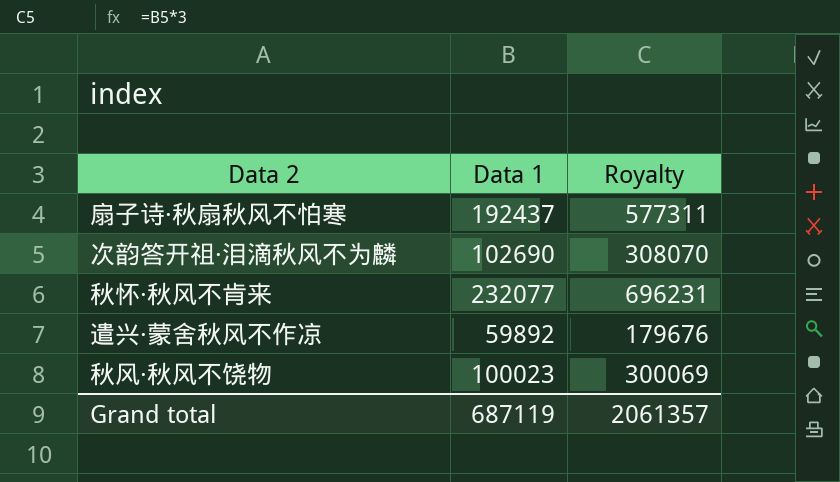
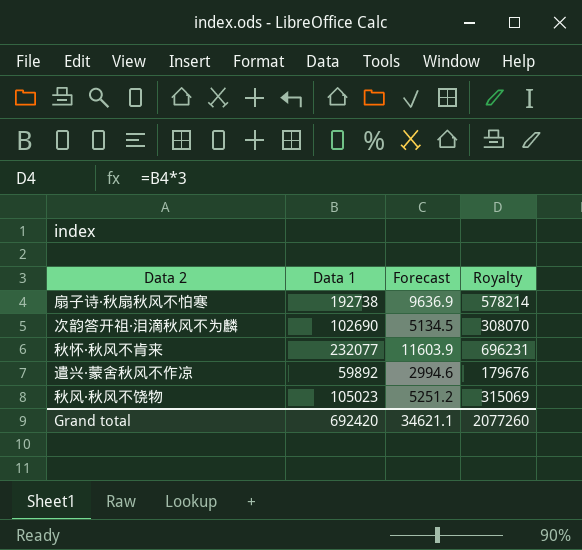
column Forecast | formula: none -> [Data 1] * 0.05
扇子诗·秋扇秋风不怕寒 | Data 1: 192437 -> 192738
扇子诗·秋扇秋风不怕寒 | Royalty: 577311 -> 578214
秋风·秋风不饶物 | Data 1: 100023 -> 105023
秋风·秋风不饶物 | Royalty: 300069 -> 315069
Grand total | Data 1: 687119 -> 692420
Grand total | Royalty: 2061357 -> 2077260

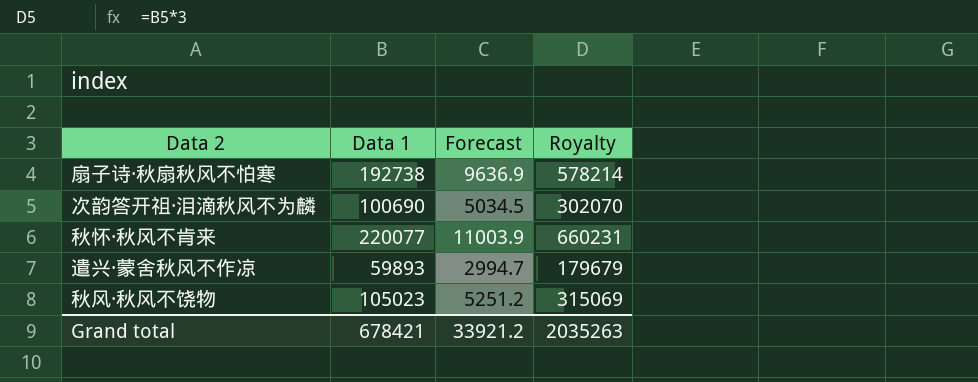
次韵答开祖·泪滴秋风不为麟 | Data 1: 102690 -> 100690
次韵答开祖·泪滴秋风不为麟 | Forecast: 5134.5 -> 5034.5
次韵答开祖·泪滴秋风不为麟 | Royalty: 308070 -> 302070
秋怀·秋风不肯来 | Data 1: 232077 -> 220077
秋怀·秋风不肯来 | Forecast: 11603.9 -> 11003.9
秋怀·秋风不肯来 | Royalty: 696231 -> 660231
遣兴·蒙舍秋风不作凉 | Data 1: 59892 -> 59893
遣兴·蒙舍秋风不作凉 | Forecast: 2994.6 -> 2994.7
遣兴·蒙舍秋风不作凉 | Royalty: 179676 -> 179679
Grand total | Data 1: 692420 -> 678421
Grand total | Forecast: 34621.1 -> 33921.2
Grand total | Royalty: 2077260 -> 2035263

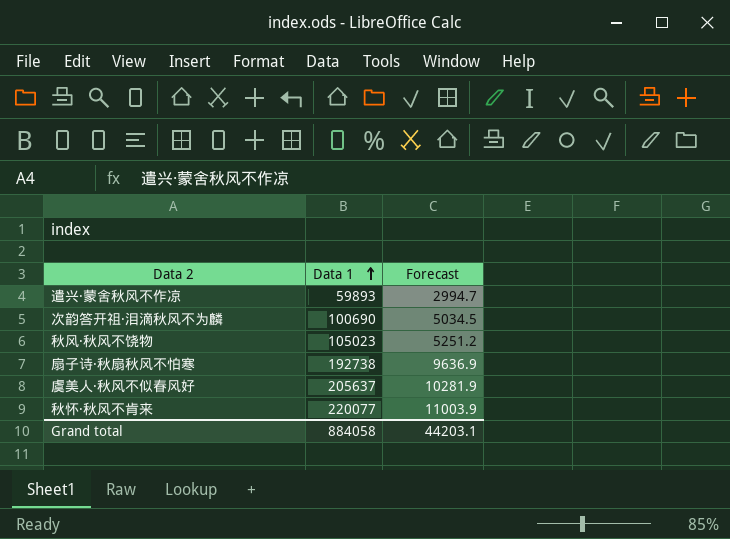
row order: none -> Data 1 ascending
column Royalty | formula: [Data 1] * 3 -> none
row 虞美人·秋风不似春风好: none -> 205637 | 10281.9
Grand total | Data 1: 678421 -> 884058
Grand total | Forecast: 33921.2 -> 44203.1

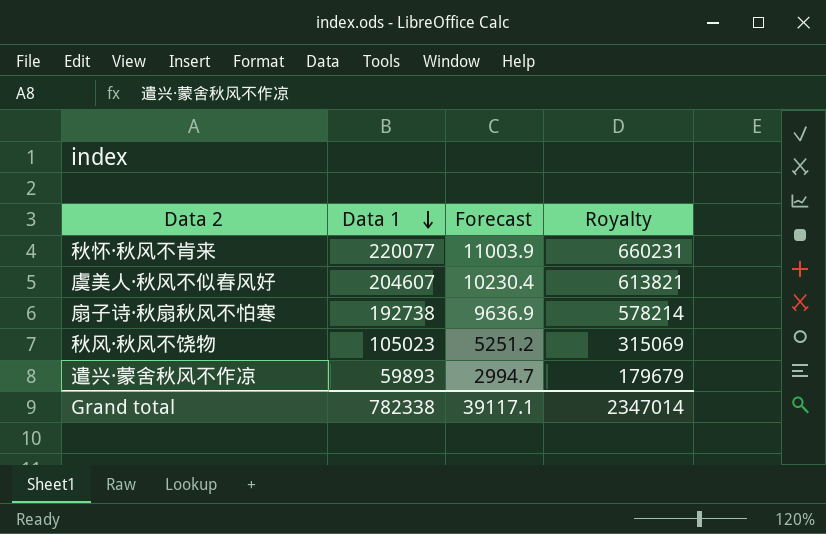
row order: Data 1 ascending -> Data 1 descending
column Royalty | formula: none -> [Data 1] * 3
row 次韵答开祖·泪滴秋风不为麟: 100690 | 5034.5 -> none
虞美人·秋风不似春风好 | Data 1: 205637 -> 204607
虞美人·秋风不似春风好 | Forecast: 10281.9 -> 10230.4
Grand total | Data 1: 884058 -> 782338
Grand total | Forecast: 44203.1 -> 39117.1

